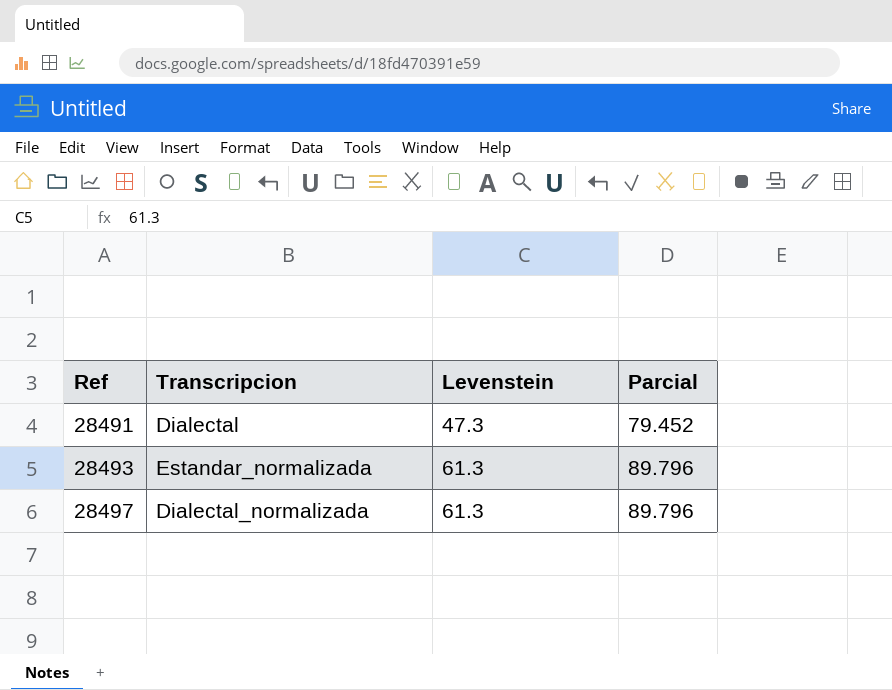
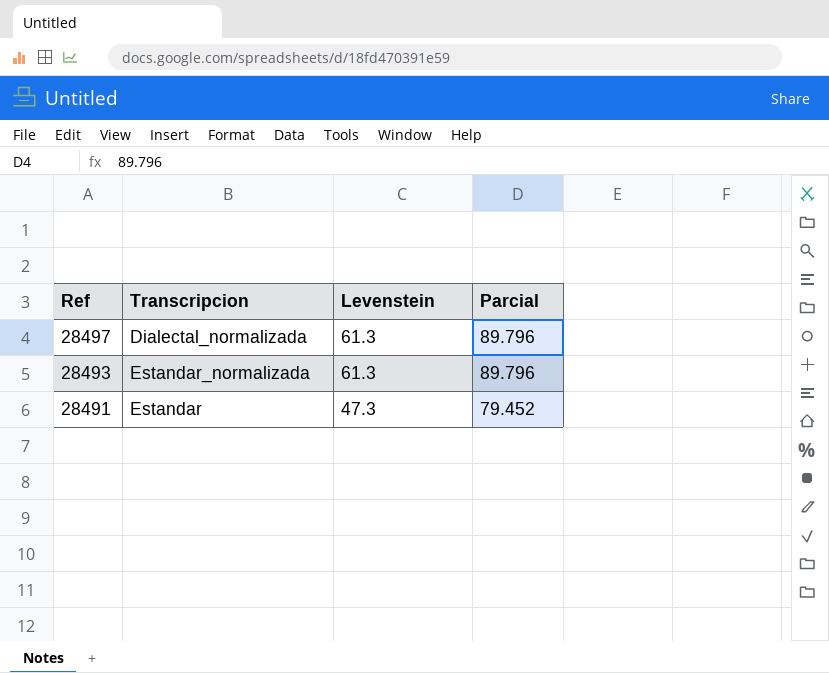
row order: Ref ascending -> Ref descending
28491 | Transcripcion: Dialectal -> Estandar

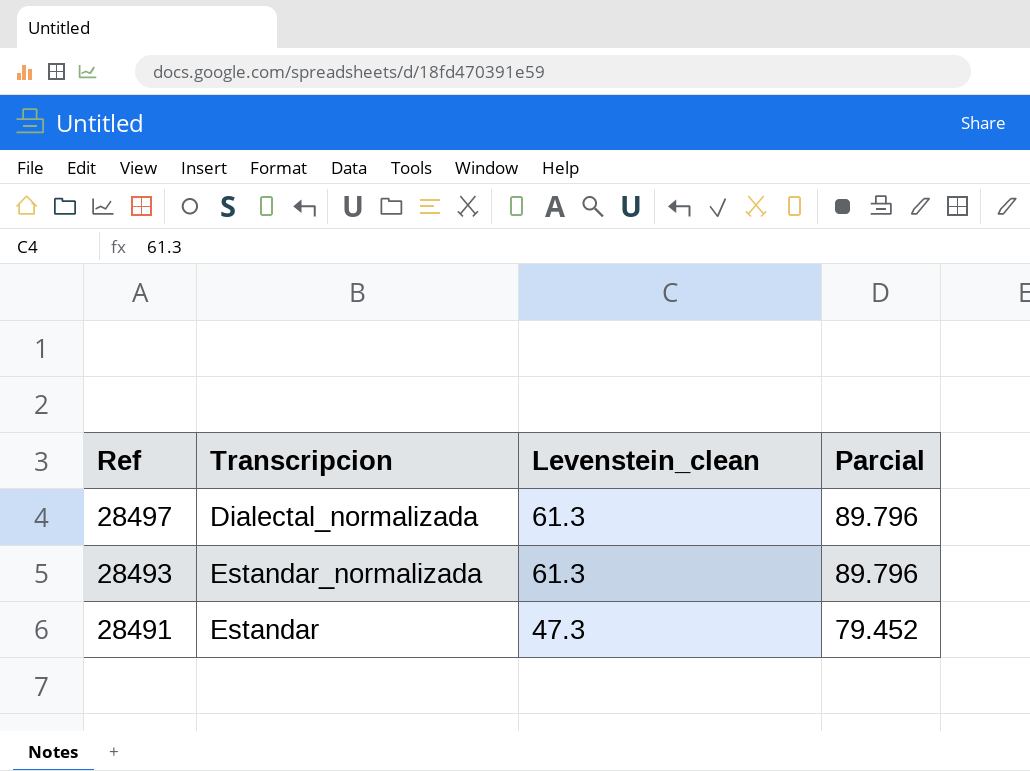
column name: Levenstein -> Levenstein_clean

